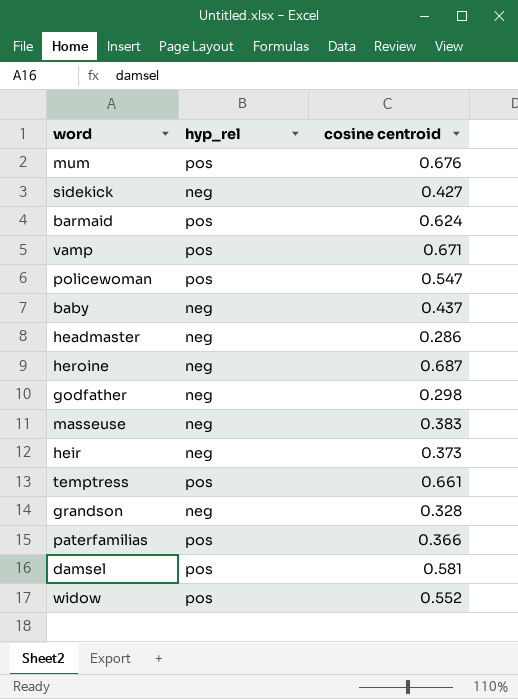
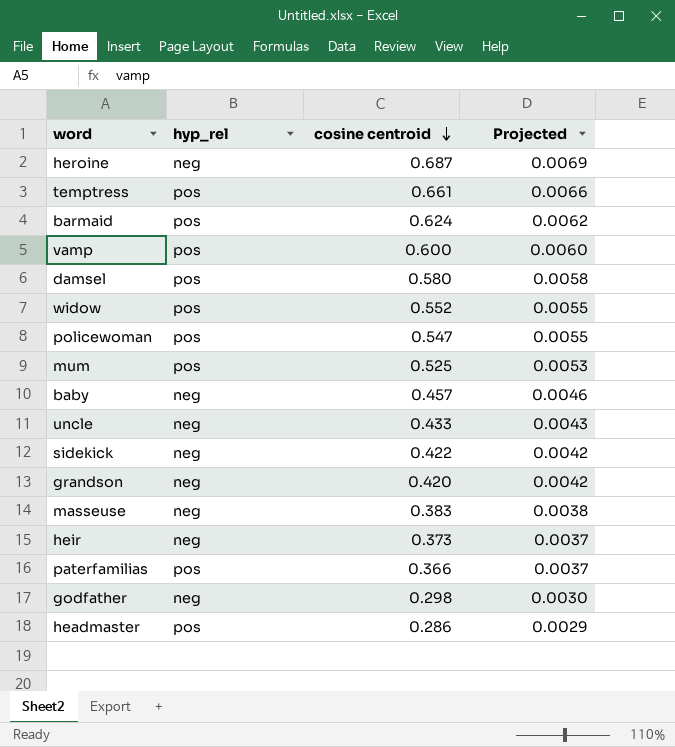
row order: none -> cosine centroid descending
column Projected | formula: none -> [cosine centroid] * 0.01
vamp | cosine centroid: 0.671 -> 0.600
damsel | cosine centroid: 0.581 -> 0.580
mum | cosine centroid: 0.676 -> 0.525
baby | cosine centroid: 0.437 -> 0.457
row uncle: none -> neg | 0.433 | 0.0043
sidekick | cosine centroid: 0.427 -> 0.422
grandson | cosine centroid: 0.328 -> 0.420
headmaster | hyp_rel: neg -> pos

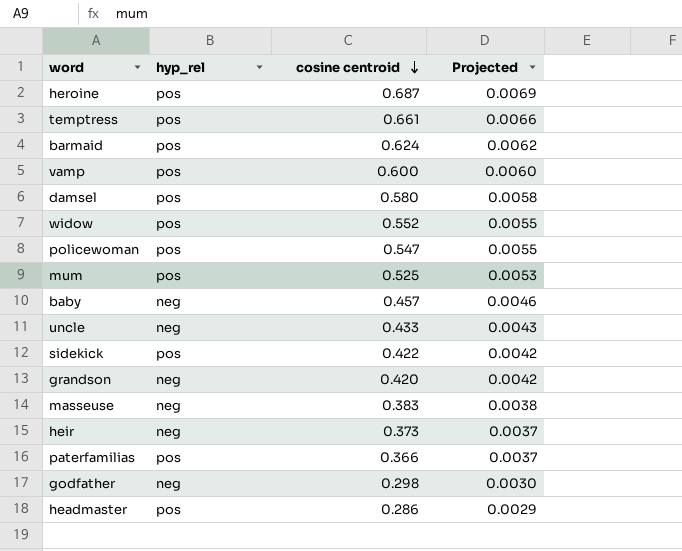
heroine | hyp_rel: neg -> pos
sidekick | hyp_rel: neg -> pos

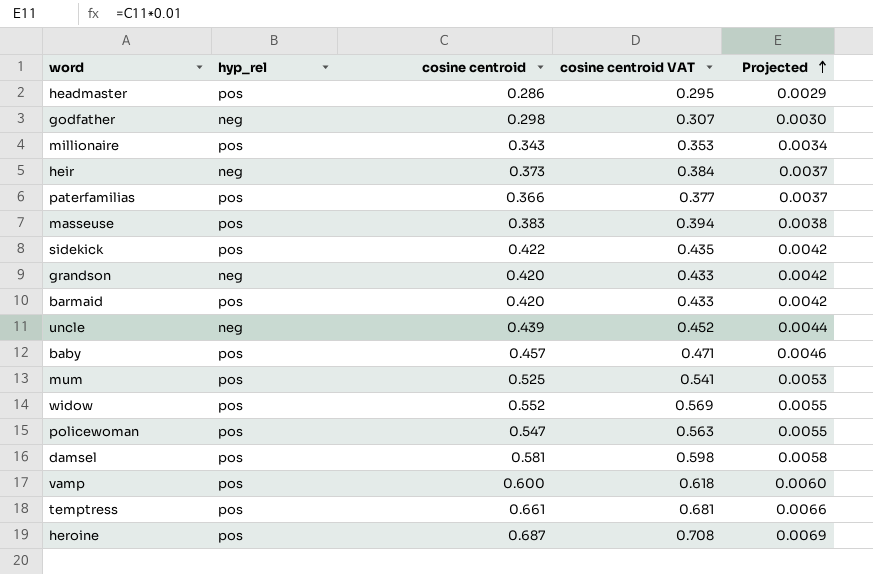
row order: cosine centroid descending -> Projected ascending
column cosine centroid VAT | formula: none -> [cosine centroid] * 1.03
row millionaire: none -> pos | 0.343 | 0.353 | 0.0034
masseuse | hyp_rel: neg -> pos
barmaid | cosine centroid: 0.624 -> 0.420
barmaid | Projected: 0.0062 -> 0.0042
uncle | cosine centroid: 0.433 -> 0.439
uncle | Projected: 0.0043 -> 0.0044
baby | hyp_rel: neg -> pos
damsel | cosine centroid: 0.580 -> 0.581

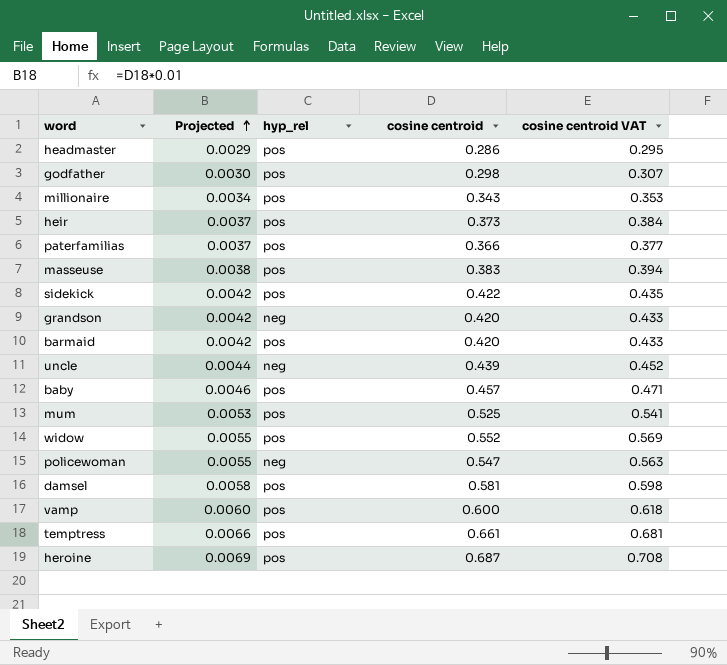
column Projected | position: 5 -> 2
godfather | hyp_rel: neg -> pos
heir | hyp_rel: neg -> pos
policewoman | hyp_rel: pos -> neg

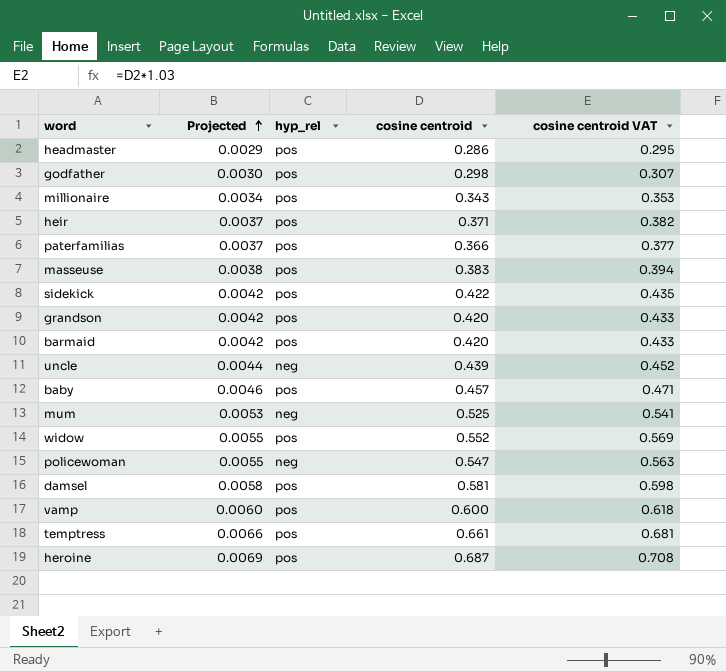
heir | cosine centroid: 0.373 -> 0.371
heir | cosine centroid VAT: 0.384 -> 0.382
grandson | hyp_rel: neg -> pos
mum | hyp_rel: pos -> neg

